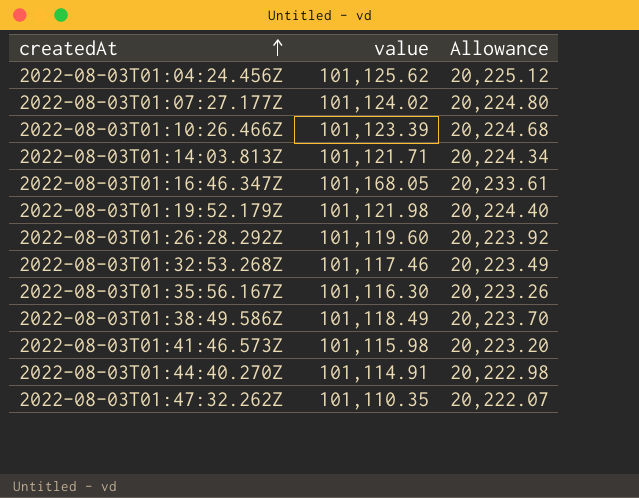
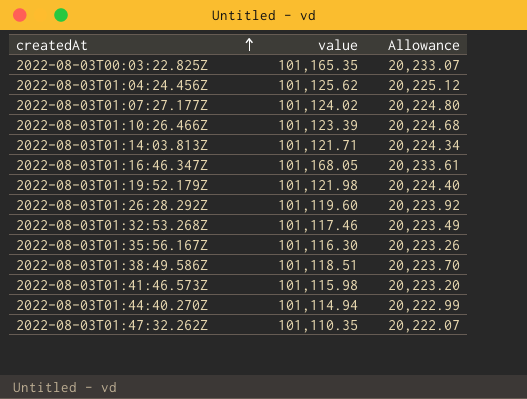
row 2022-08-03T00:03:22.825Z: none -> 101,165.35 | 20,233.07
2022-08-03T01:38:49.586Z | value: 101,118.49 -> 101,118.51
2022-08-03T01:44:40.270Z | value: 101,114.91 -> 101,114.94
2022-08-03T01:44:40.270Z | Allowance: 20,222.98 -> 20,222.99

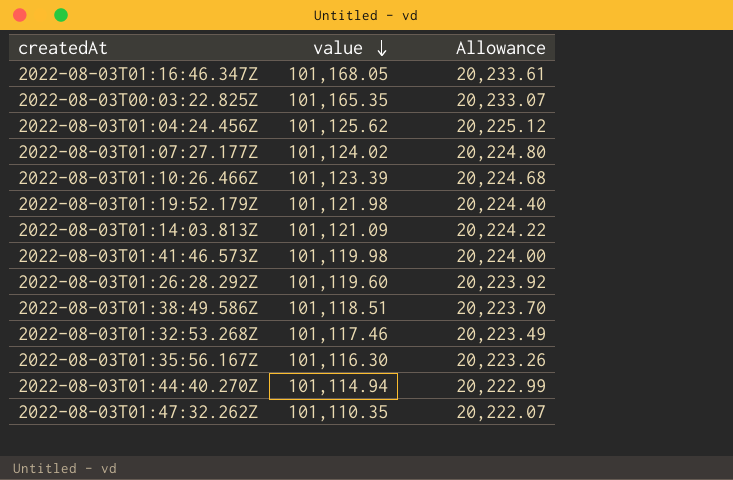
row order: createdAt ascending -> value descending
2022-08-03T01:14:03.813Z | value: 101,121.71 -> 101,121.09
2022-08-03T01:14:03.813Z | Allowance: 20,224.34 -> 20,224.22
2022-08-03T01:41:46.573Z | value: 101,115.98 -> 101,119.98
2022-08-03T01:41:46.573Z | Allowance: 20,223.20 -> 20,224.00

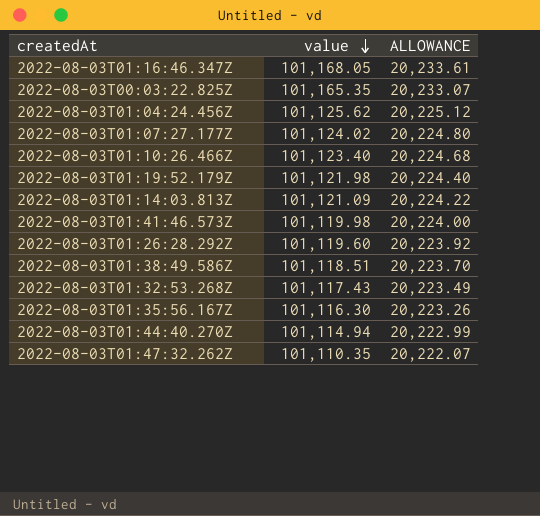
column name: Allowance -> ALLOWANCE
2022-08-03T01:10:26.466Z | value: 101,123.39 -> 101,123.40
2022-08-03T01:32:53.268Z | value: 101,117.46 -> 101,117.43

